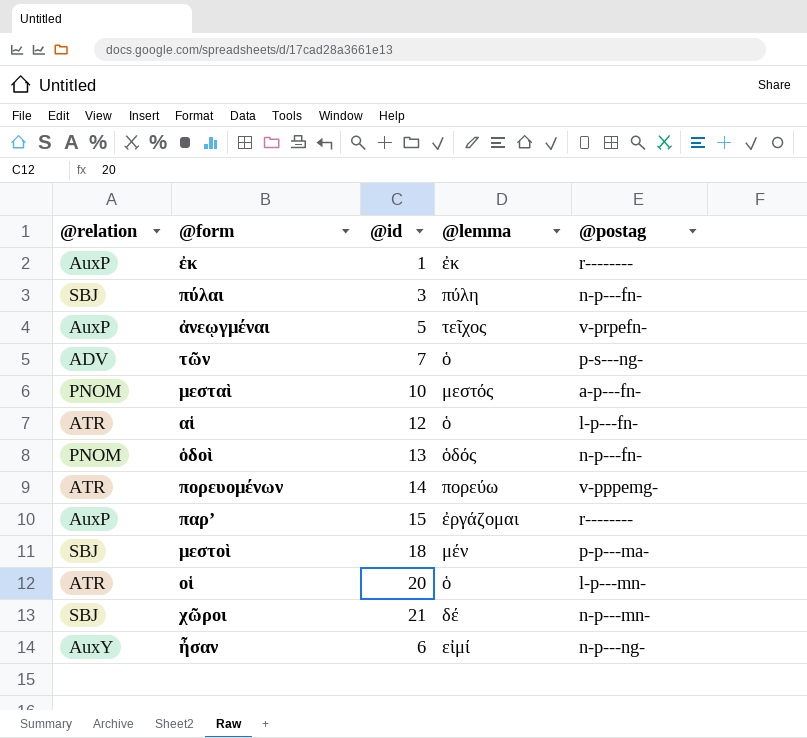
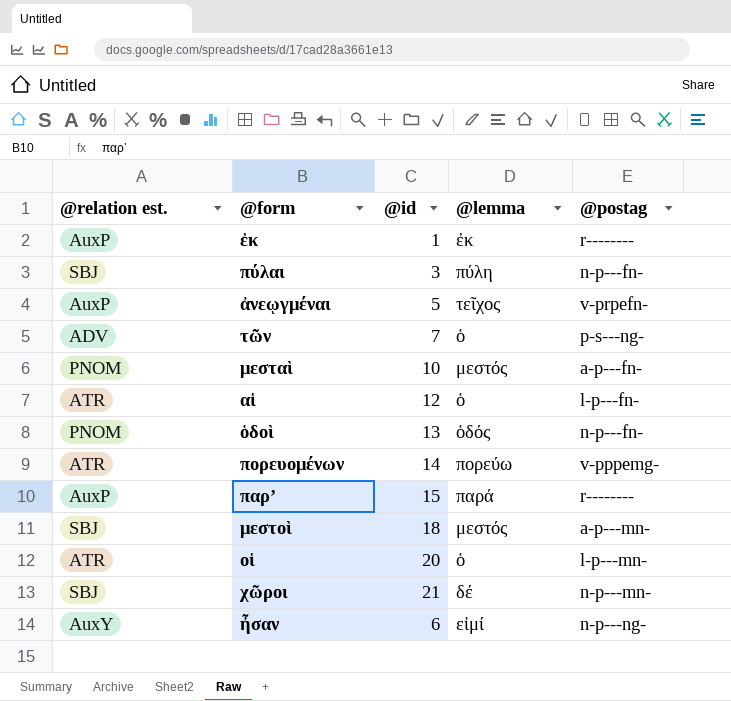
column name: @relation -> @relation est.
παρ’ | @lemma: ἐργάζομαι -> παρά
μεστοὶ | @lemma: μέν -> μεστός
μεστοὶ | @postag: p-p---ma- -> a-p---mn-

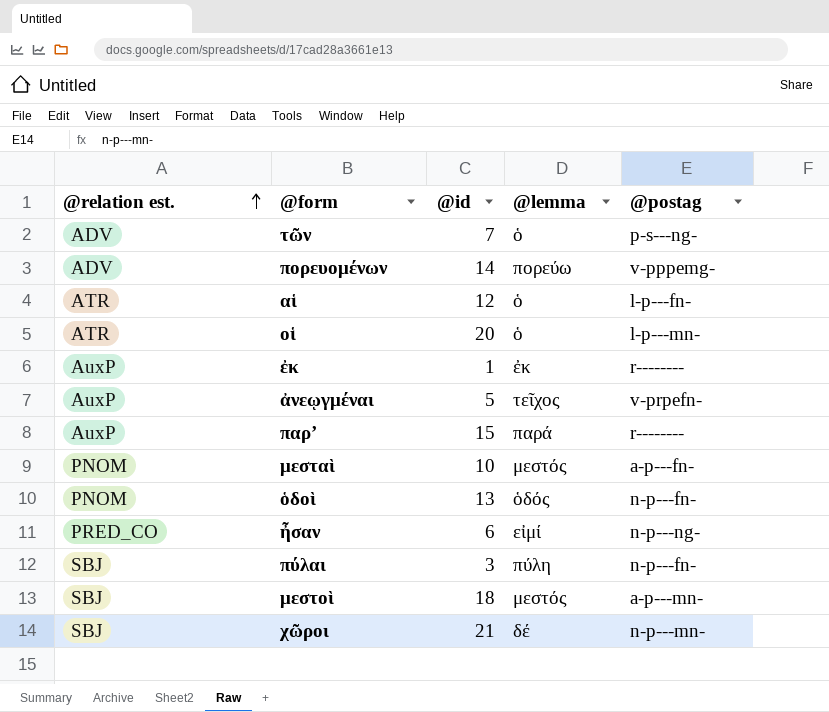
row order: none -> @relation est. ascending
πορευομένων | @relation est.: ATR -> ADV
ἦσαν | @relation est.: AuxY -> PRED_CO

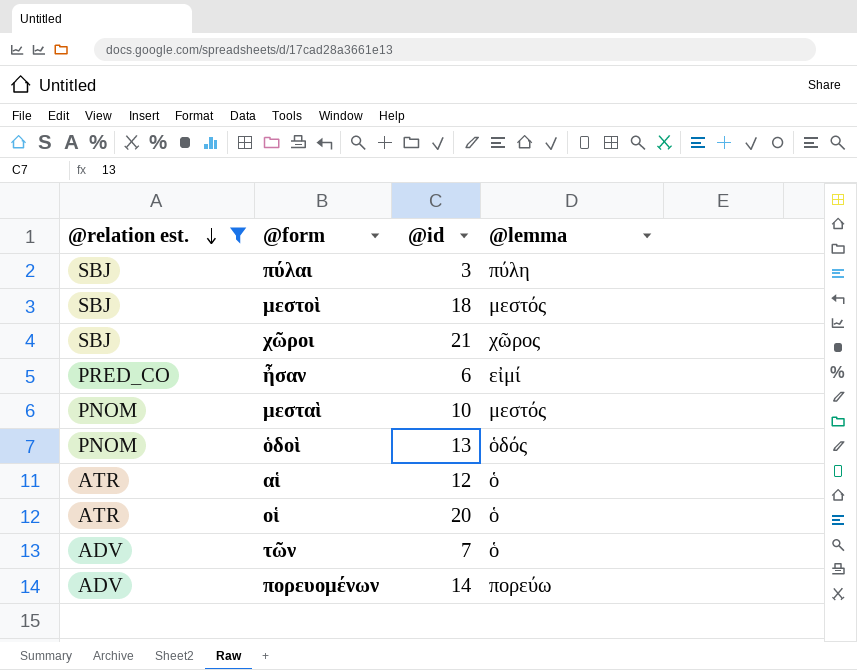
filter: none -> @relation est. != AuxP
row order: @relation est. ascending -> @relation est. descending
column @postag | position: 5 -> none
χῶροι | @lemma: δέ -> χῶρος

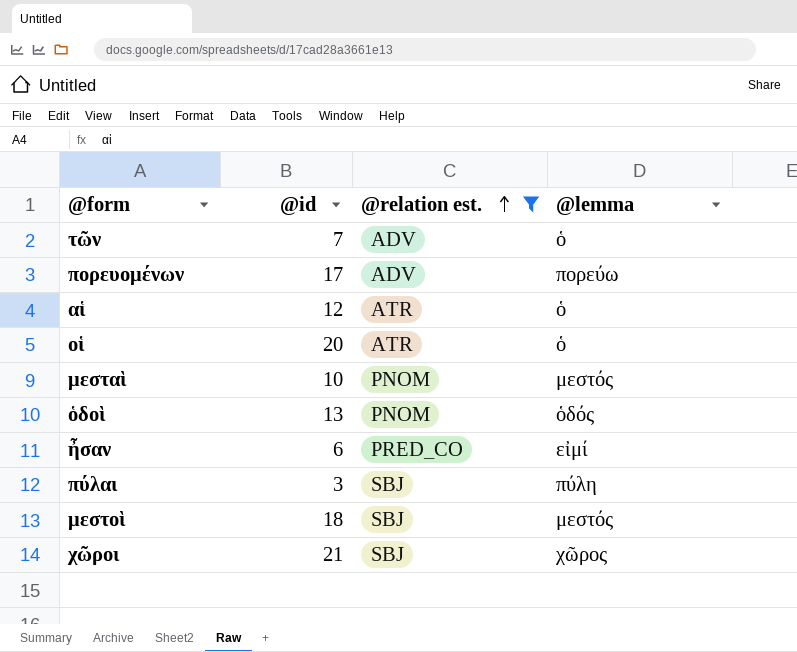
row order: @relation est. descending -> @relation est. ascending
column @relation est. | position: 1 -> 3
πορευομένων | @id: 14 -> 17

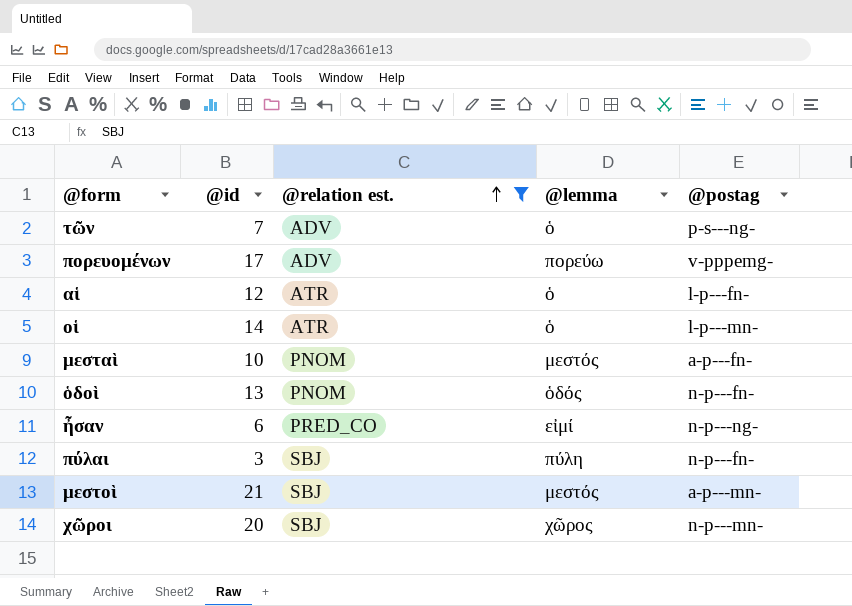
column @postag | position: none -> 5
οἱ | @id: 20 -> 14
μεστοὶ | @id: 18 -> 21
χῶροι | @id: 21 -> 20

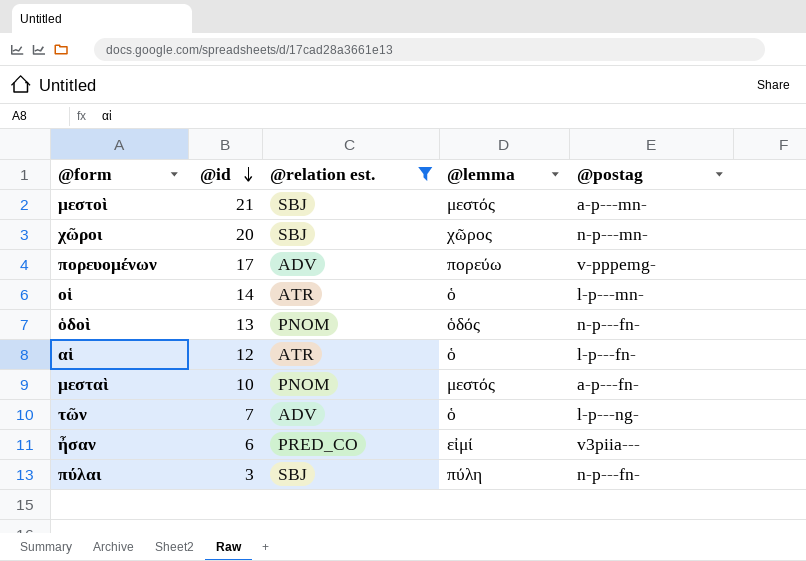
row order: @relation est. ascending -> @id descending
τῶν | @postag: p-s---ng- -> l-p---ng-
ἦσαν | @postag: n-p---ng- -> v3piia---

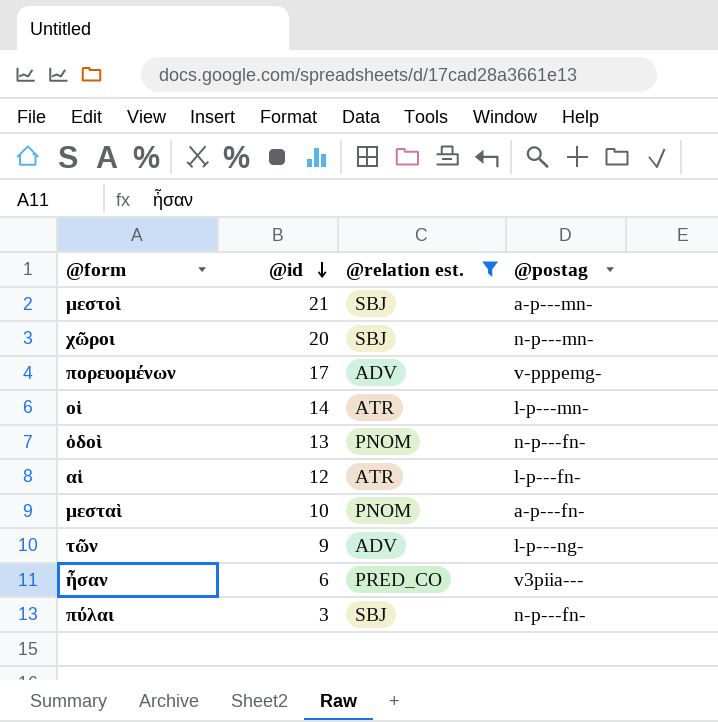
column @lemma | position: 4 -> none
τῶν | @id: 7 -> 9

